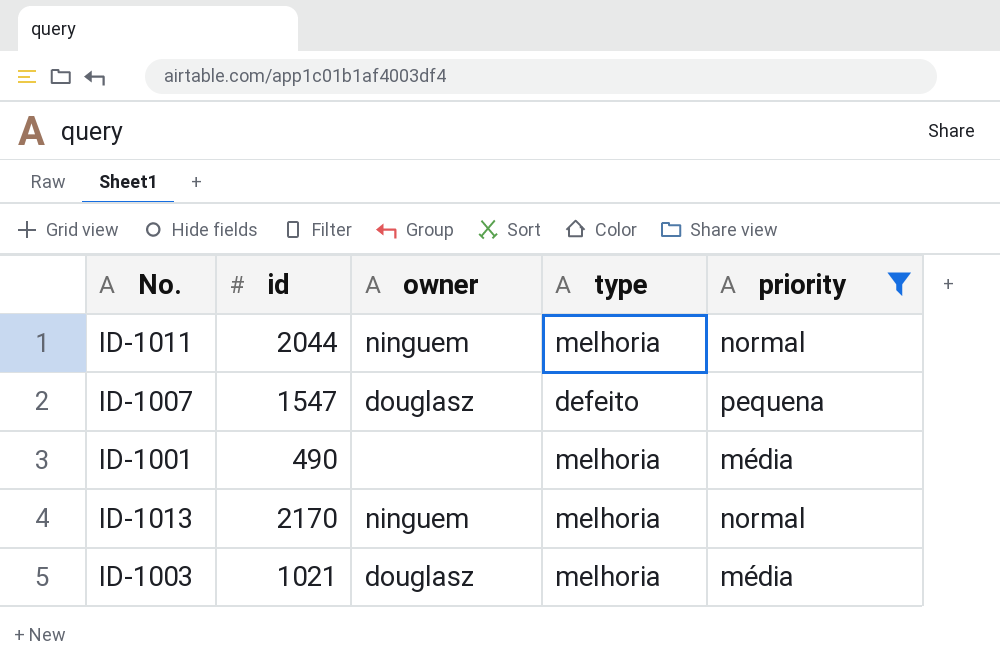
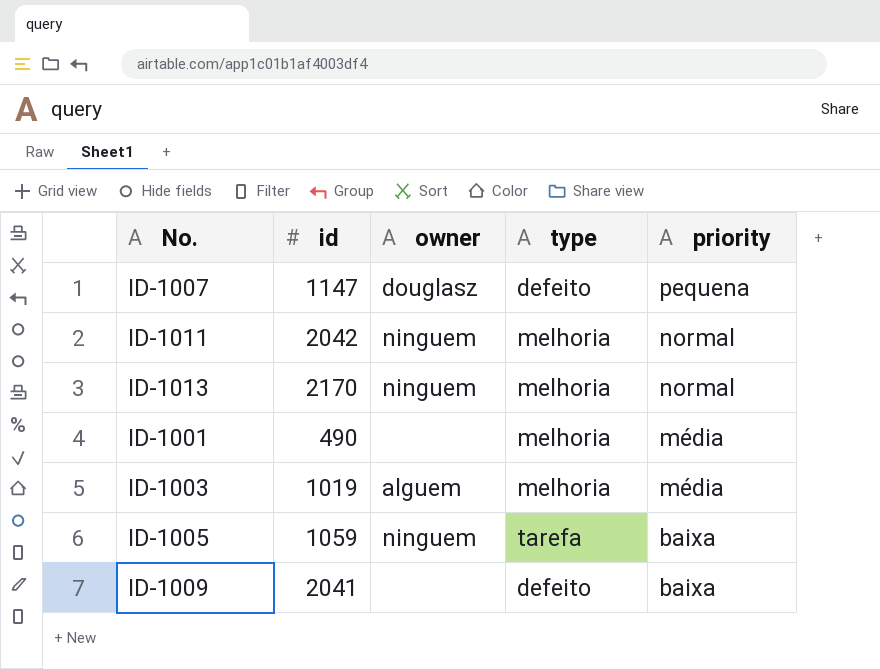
filter: priority != baixa -> none
row order: none -> priority descending
ID-1007 | id: 1547 -> 1147
ID-1011 | id: 2044 -> 2042
ID-1003 | id: 1021 -> 1019
ID-1003 | owner: douglasz -> alguem

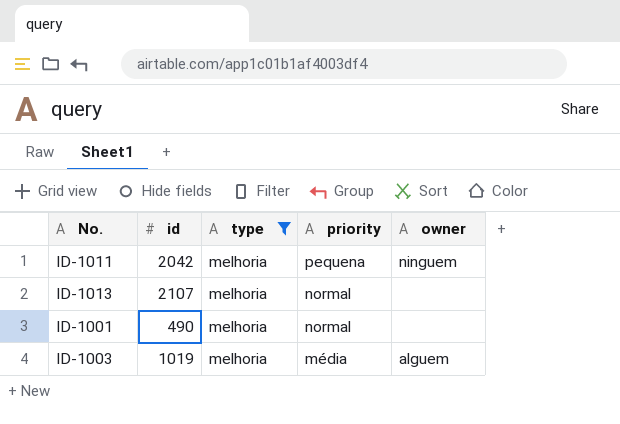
filter: none -> type = melhoria
column owner | position: 3 -> 5
ID-1011 | priority: normal -> pequena
ID-1013 | id: 2170 -> 2107
ID-1013 | owner: ninguem -> none
ID-1001 | priority: média -> normal

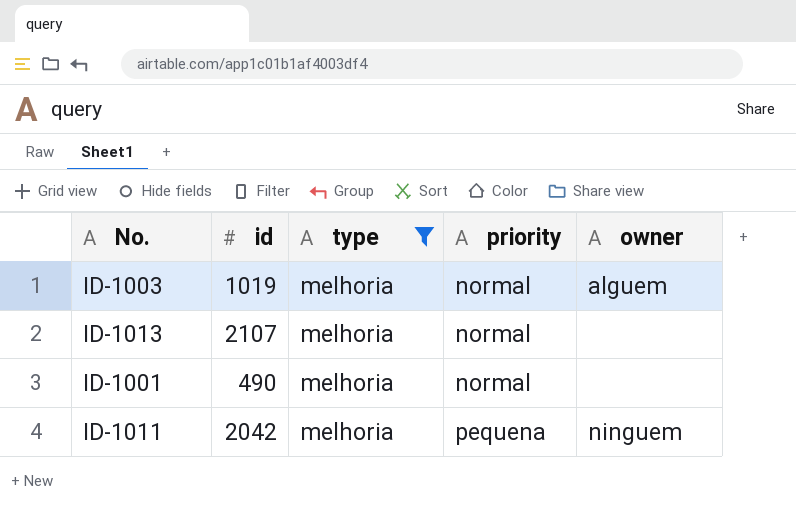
row order: priority descending -> priority ascending
ID-1003 | priority: média -> normal

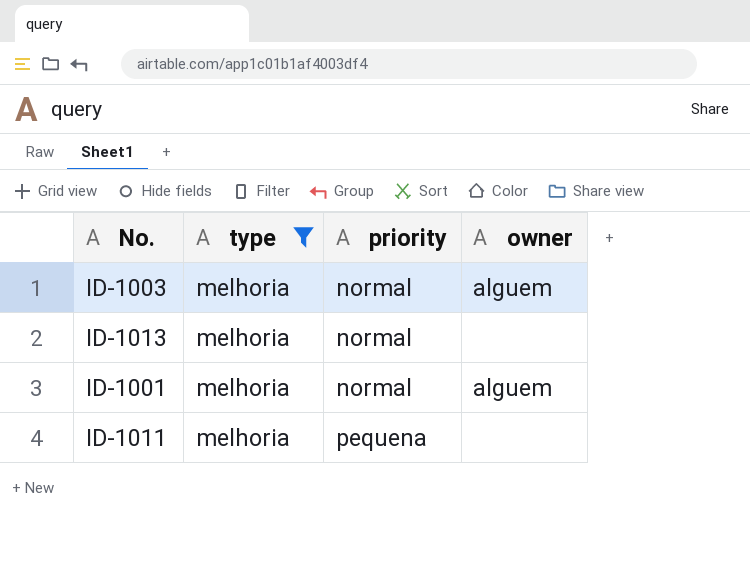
column id | position: 2 -> none
ID-1001 | owner: none -> alguem
ID-1011 | owner: ninguem -> none

